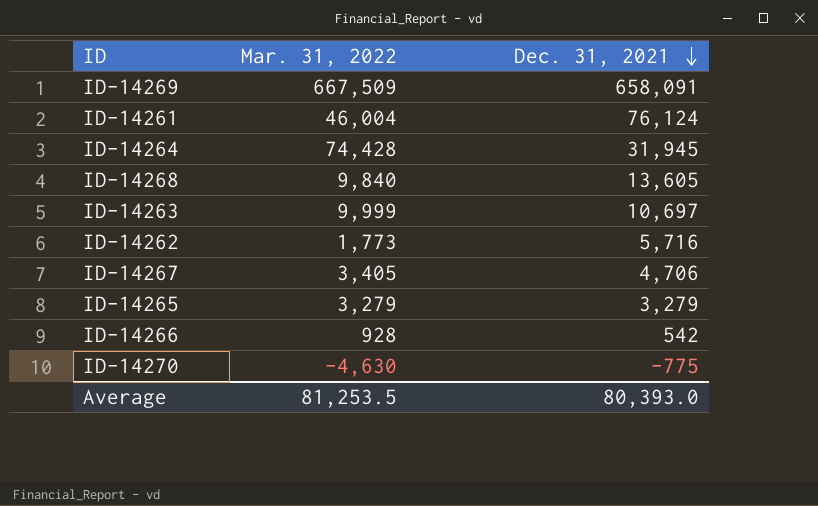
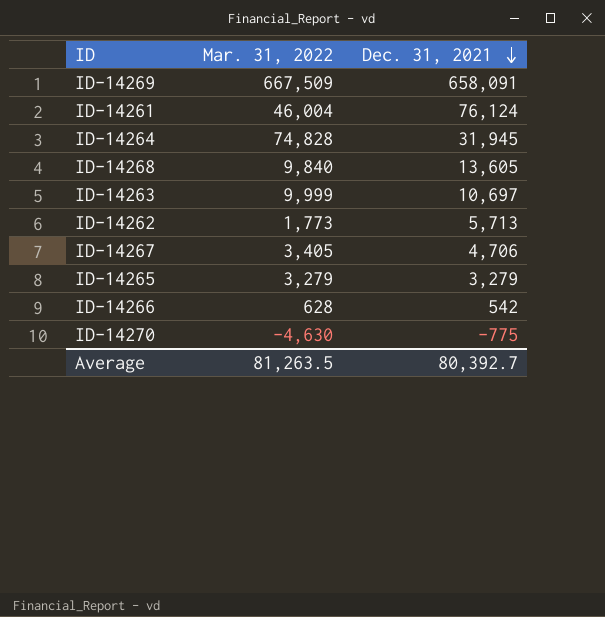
ID-14264 | Mar. 31, 2022: 74,428 -> 74,828
ID-14262 | Dec. 31, 2021: 5,716 -> 5,713
ID-14266 | Mar. 31, 2022: 928 -> 628
Average | Mar. 31, 2022: 81,253.5 -> 81,263.5
Average | Dec. 31, 2021: 80,393.0 -> 80,392.7

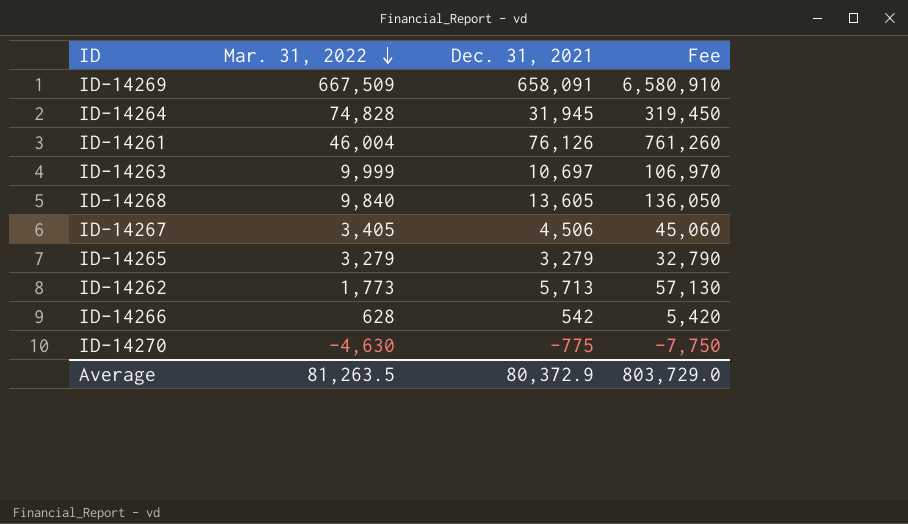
row order: Dec. 31, 2021 descending -> Mar. 31, 2022 descending
column Fee | formula: none -> [Dec. 31, 2021] * 10
ID-14261 | Dec. 31, 2021: 76,124 -> 76,126
ID-14267 | Dec. 31, 2021: 4,706 -> 4,506
Average | Dec. 31, 2021: 80,392.7 -> 80,372.9

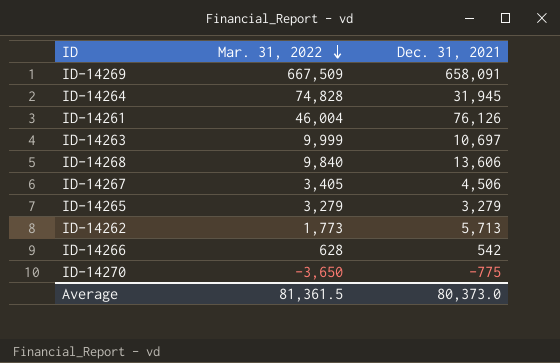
column Fee | formula: [Dec. 31, 2021] * 10 -> none
ID-14268 | Dec. 31, 2021: 13,605 -> 13,606
ID-14270 | Mar. 31, 2022: -4,630 -> -3,650
Average | Mar. 31, 2022: 81,263.5 -> 81,361.5
Average | Dec. 31, 2021: 80,372.9 -> 80,373.0

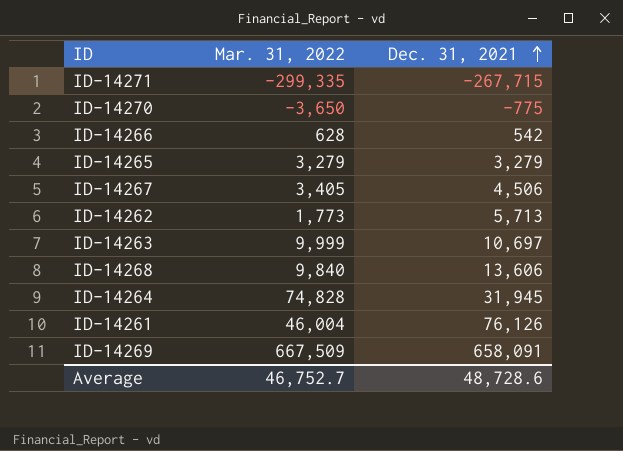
row order: Mar. 31, 2022 descending -> Dec. 31, 2021 ascending
row ID-14271: none -> -299,335 | -267,715
Average | Mar. 31, 2022: 81,361.5 -> 46,752.7
Average | Dec. 31, 2021: 80,373.0 -> 48,728.6

